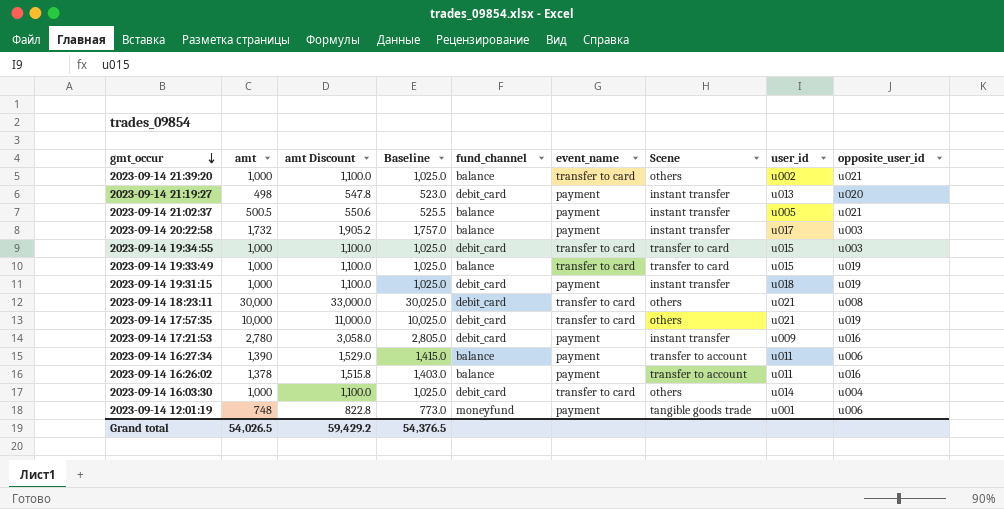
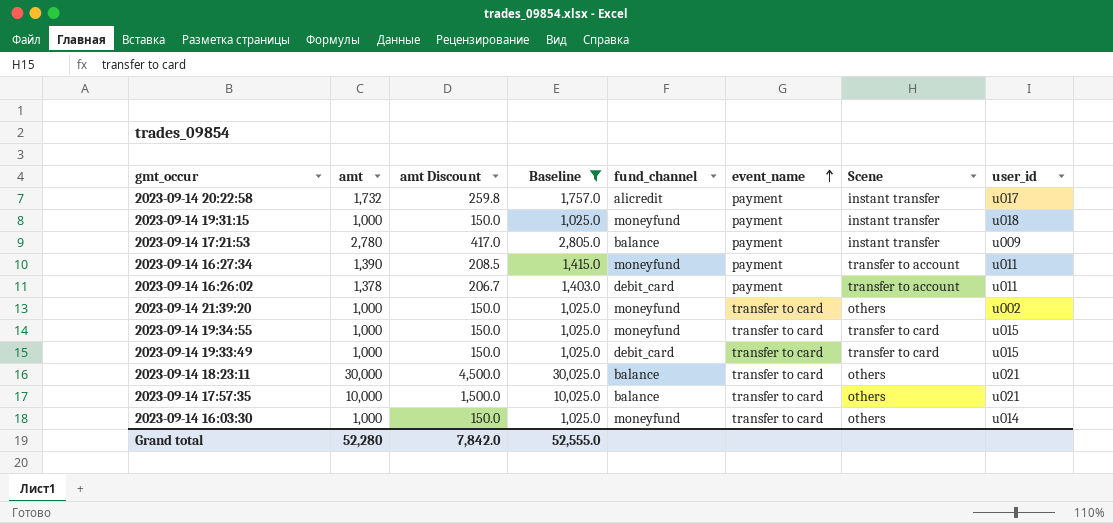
filter: none -> Baseline >= 1,025.0
row order: gmt_occur descending -> event_name ascending
column opposite_user_id | position: 9 -> none
column amt Discount | formula: [amt] * 1.1 -> [amt] * 0.15
2023-09-14 20:22:58 | fund_channel: balance -> alicredit
2023-09-14 19:31:15 | fund_channel: debit_card -> moneyfund
2023-09-14 17:21:53 | fund_channel: debit_card -> balance
2023-09-14 16:27:34 | fund_channel: balance -> moneyfund
2023-09-14 16:26:02 | fund_channel: balance -> debit_card
2023-09-14 21:39:20 | fund_channel: balance -> moneyfund
2023-09-14 19:34:55 | fund_channel: debit_card -> moneyfund
2023-09-14 19:33:49 | fund_channel: balance -> debit_card
2023-09-14 18:23:11 | fund_channel: debit_card -> balance
2023-09-14 17:57:35 | fund_channel: debit_card -> balance
2023-09-14 16:03:30 | fund_channel: debit_card -> moneyfund
Grand total | amt: 54,026.5 -> 52,280
Grand total | amt Discount: 59,429.2 -> 7,842.0
Grand total | Baseline: 54,376.5 -> 52,555.0

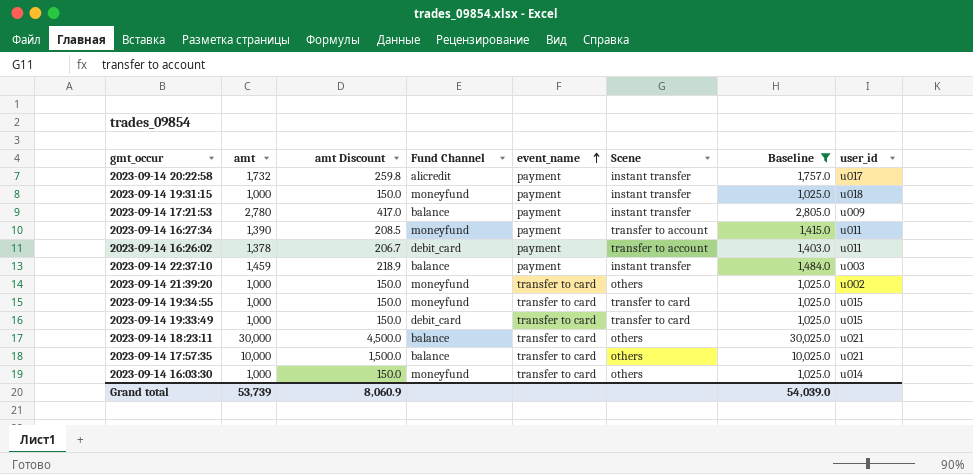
column name: fund_channel -> Fund Channel
column Baseline | position: 4 -> 7
row 2023-09-14 22:37:10: none -> 1,459 | 218.9 | balance | payment | instant transfer | 1,484.0 | u003
Grand total | amt: 52,280 -> 53,739
Grand total | amt Discount: 7,842.0 -> 8,060.9
Grand total | Baseline: 52,555.0 -> 54,039.0

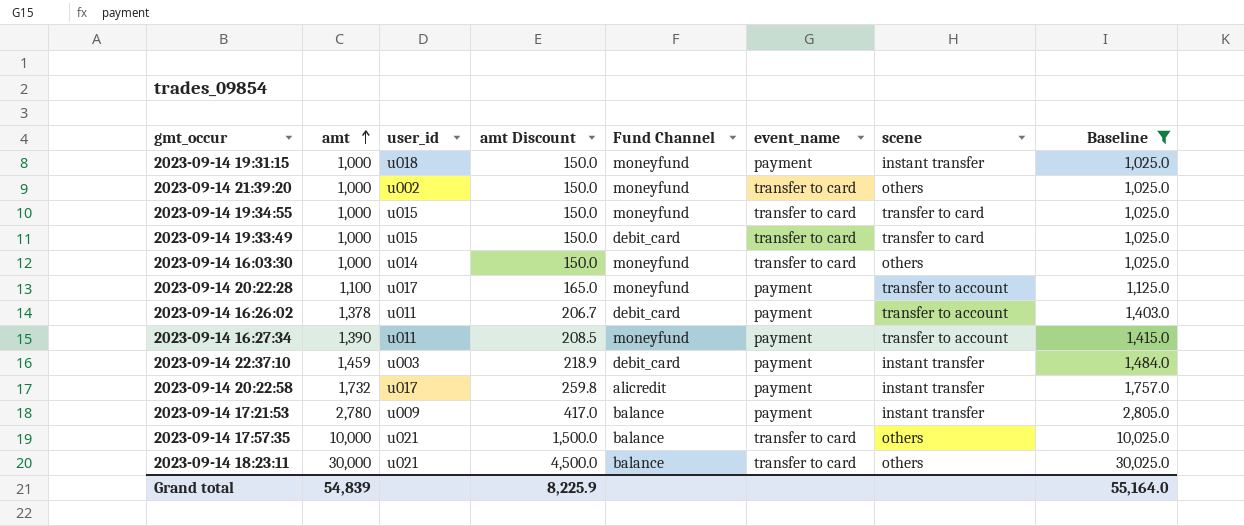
row order: event_name ascending -> amt ascending
column user_id | position: 8 -> 3
column name: Scene -> scene
row 2023-09-14 20:22:28: none -> 1,100 | u017 | 165.0 | moneyfund | payment | transfer to account | 1,125.0
2023-09-14 22:37:10 | Fund Channel: balance -> debit_card
Grand total | amt: 53,739 -> 54,839
Grand total | amt Discount: 8,060.9 -> 8,225.9
Grand total | Baseline: 54,039.0 -> 55,164.0

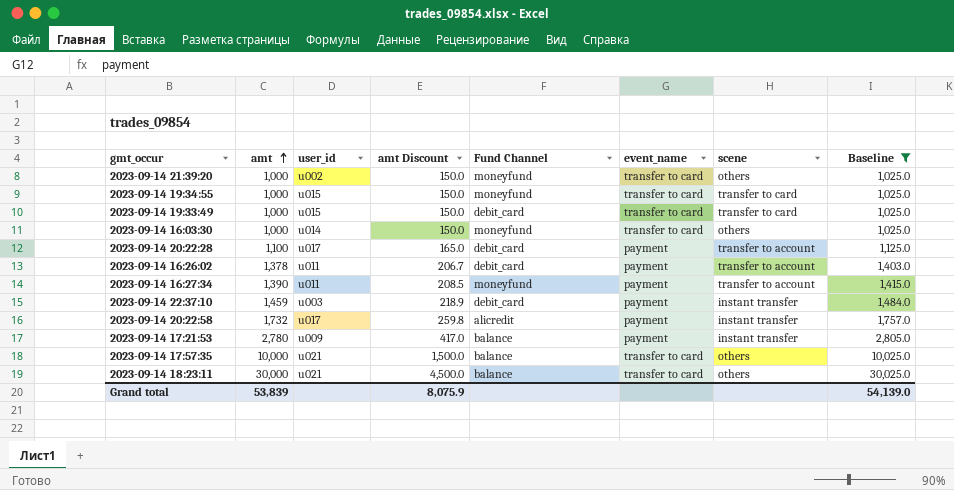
row 2023-09-14 19:31:15: 1,000 | u018 | 150.0 | moneyfund | payment | instant transfer | 1,025.0 -> none
2023-09-14 20:22:28 | Fund Channel: moneyfund -> debit_card
Grand total | amt: 54,839 -> 53,839
Grand total | amt Discount: 8,225.9 -> 8,075.9
Grand total | Baseline: 55,164.0 -> 54,139.0

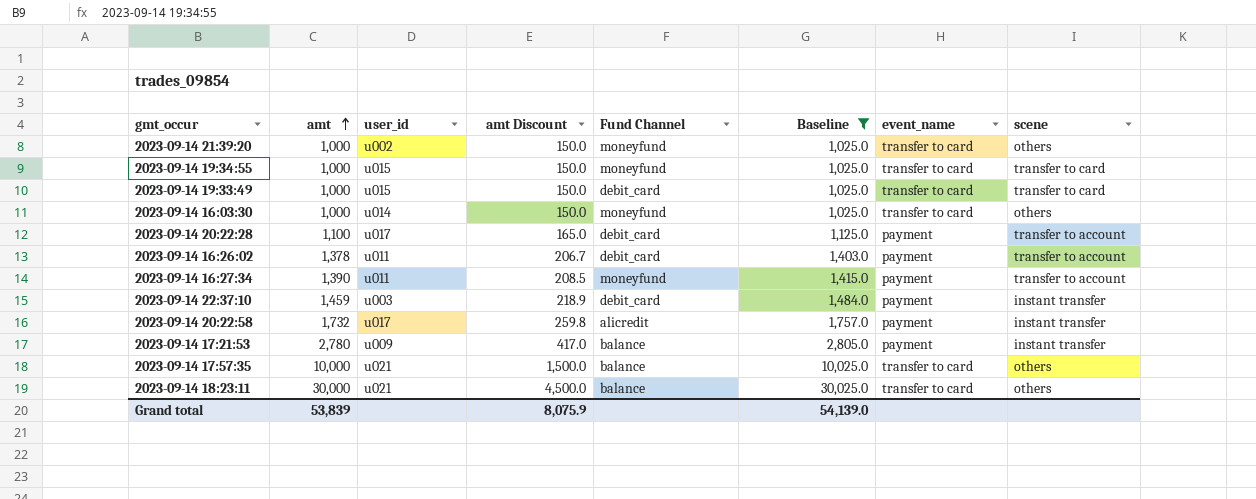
column Baseline | position: 8 -> 6

